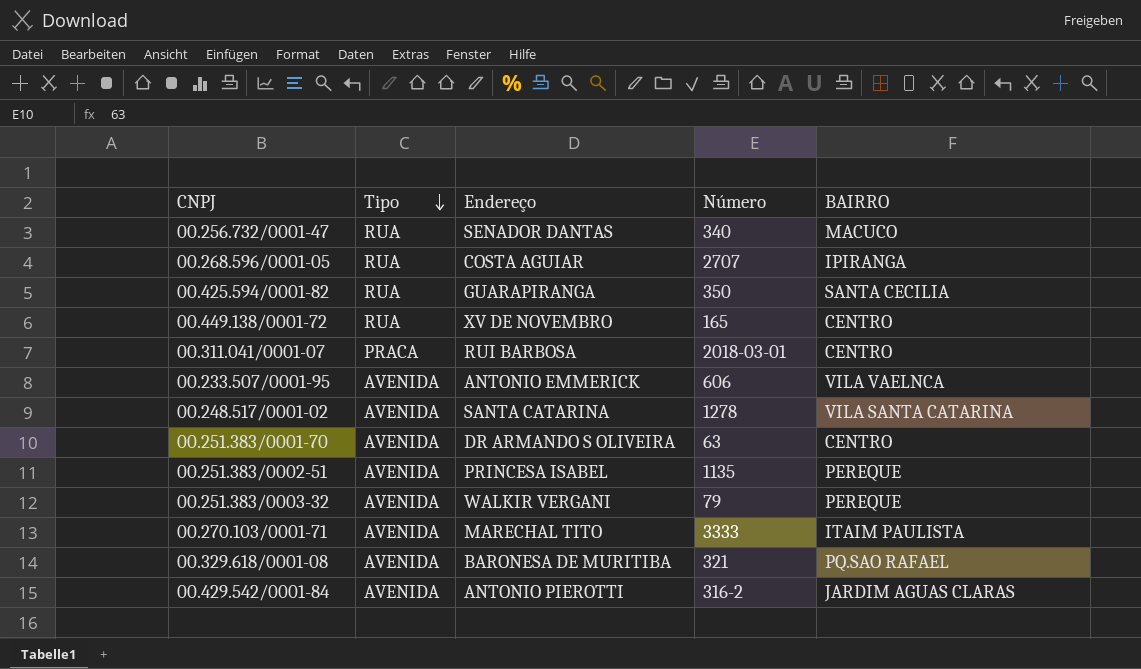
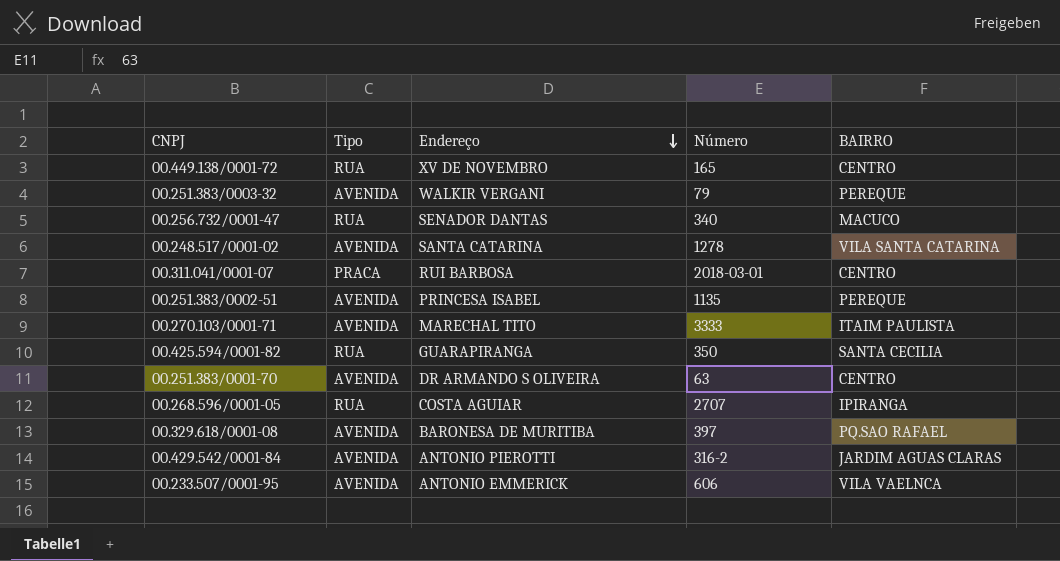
row order: Tipo descending -> Endereço descending
00.329.618/0001-08 | Número: 321 -> 397

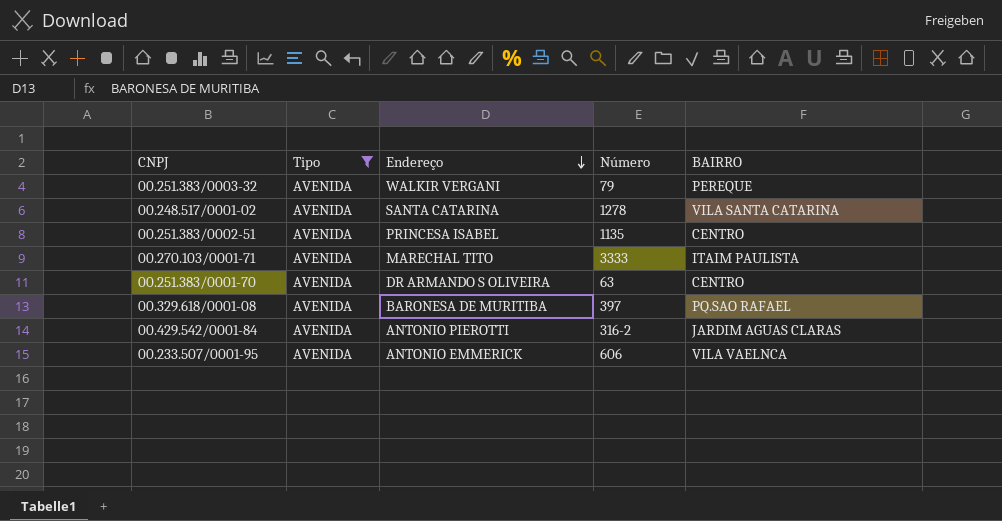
filter: none -> Tipo = AVENIDA
00.251.383/0002-51 | BAIRRO: PEREQUE -> CENTRO

